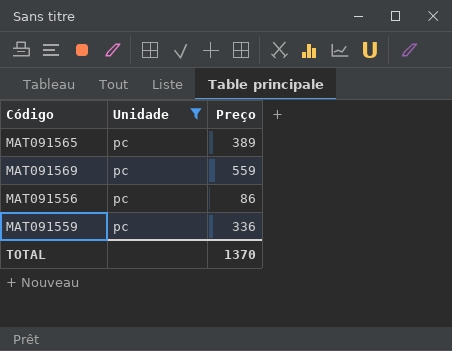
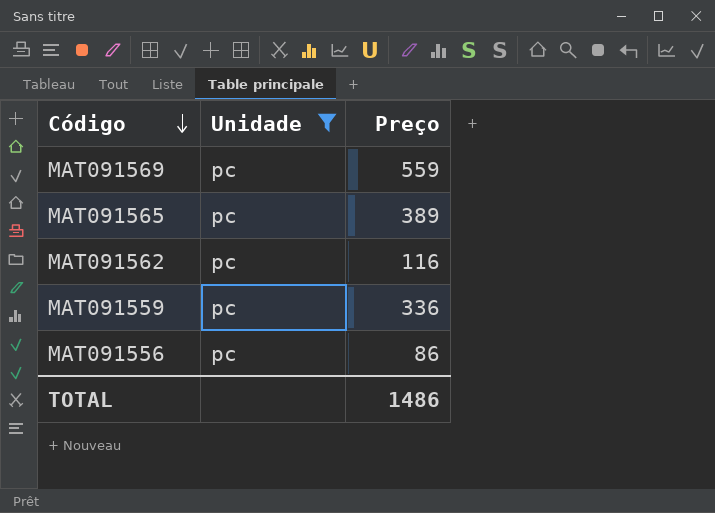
row order: none -> Código descending
row MAT091562: none -> pc | 116
TOTAL | Preço: 1370 -> 1486

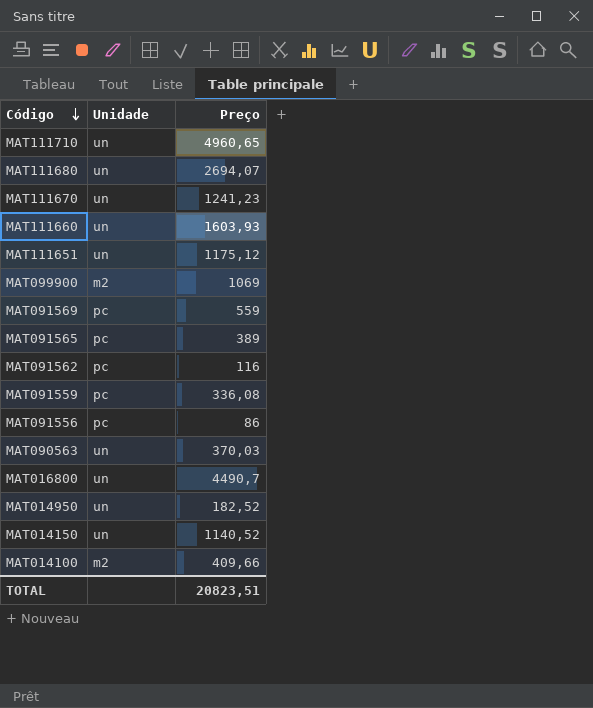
filter: Unidade = pc -> none
MAT091559 | Preço: 336 -> 336,08
TOTAL | Preço: 1486 -> 20823,51

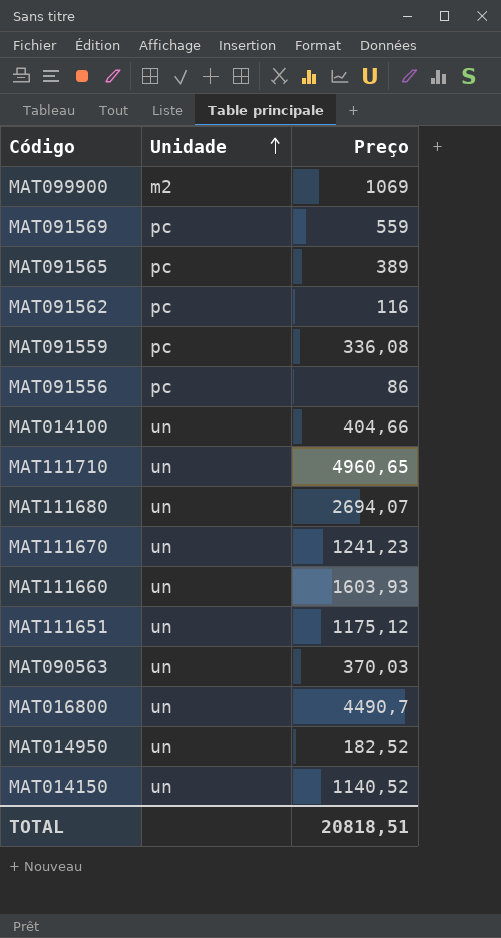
row order: Código descending -> Unidade ascending
MAT014100 | Unidade: m2 -> un
MAT014100 | Preço: 409,66 -> 404,66
TOTAL | Preço: 20823,51 -> 20818,51

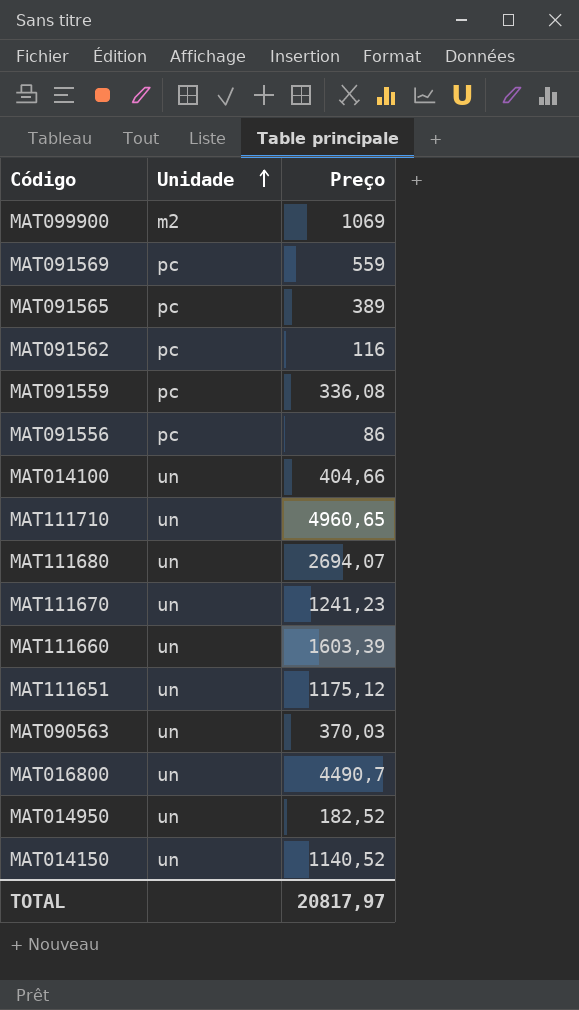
MAT111660 | Preço: 1603,93 -> 1603,39
TOTAL | Preço: 20818,51 -> 20817,97

